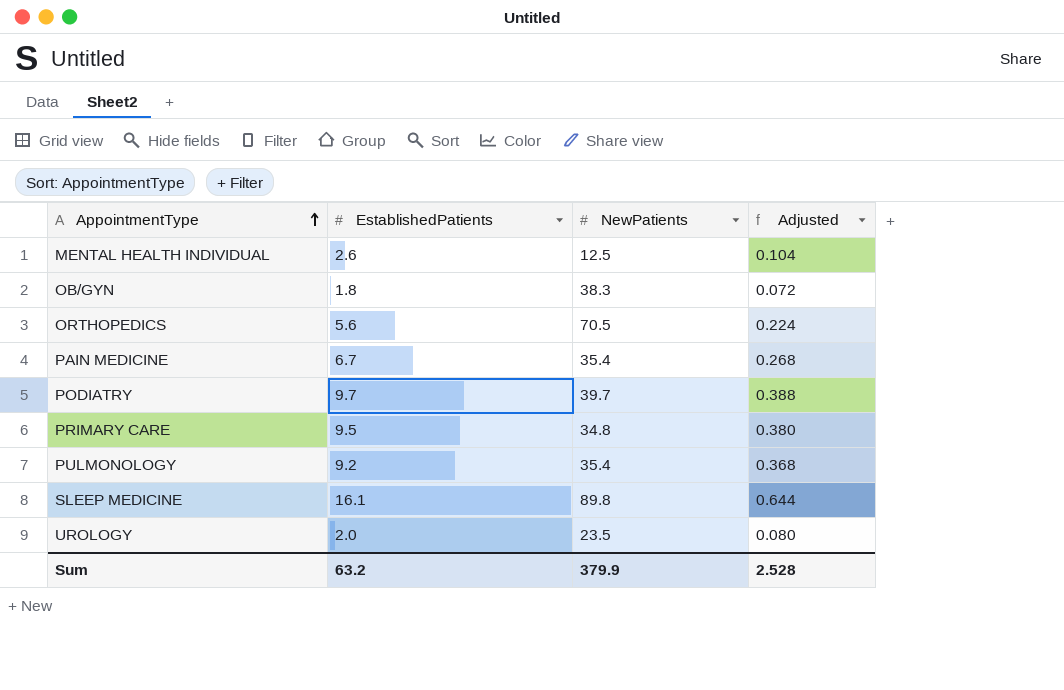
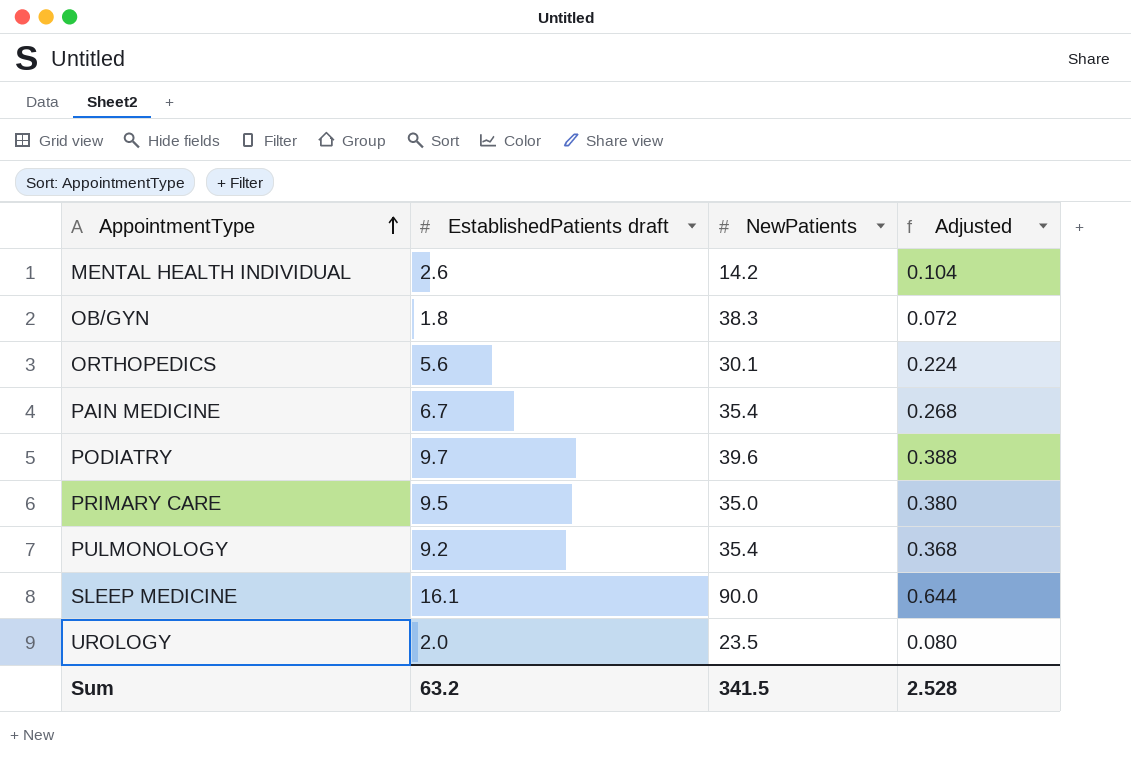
column name: EstablishedPatients -> EstablishedPatients draft
MENTAL HEALTH INDIVIDUAL | NewPatients: 12.5 -> 14.2
ORTHOPEDICS | NewPatients: 70.5 -> 30.1
PODIATRY | NewPatients: 39.7 -> 39.6
PRIMARY CARE | NewPatients: 34.8 -> 35.0
SLEEP MEDICINE | NewPatients: 89.8 -> 90.0
Sum | NewPatients: 379.9 -> 341.5

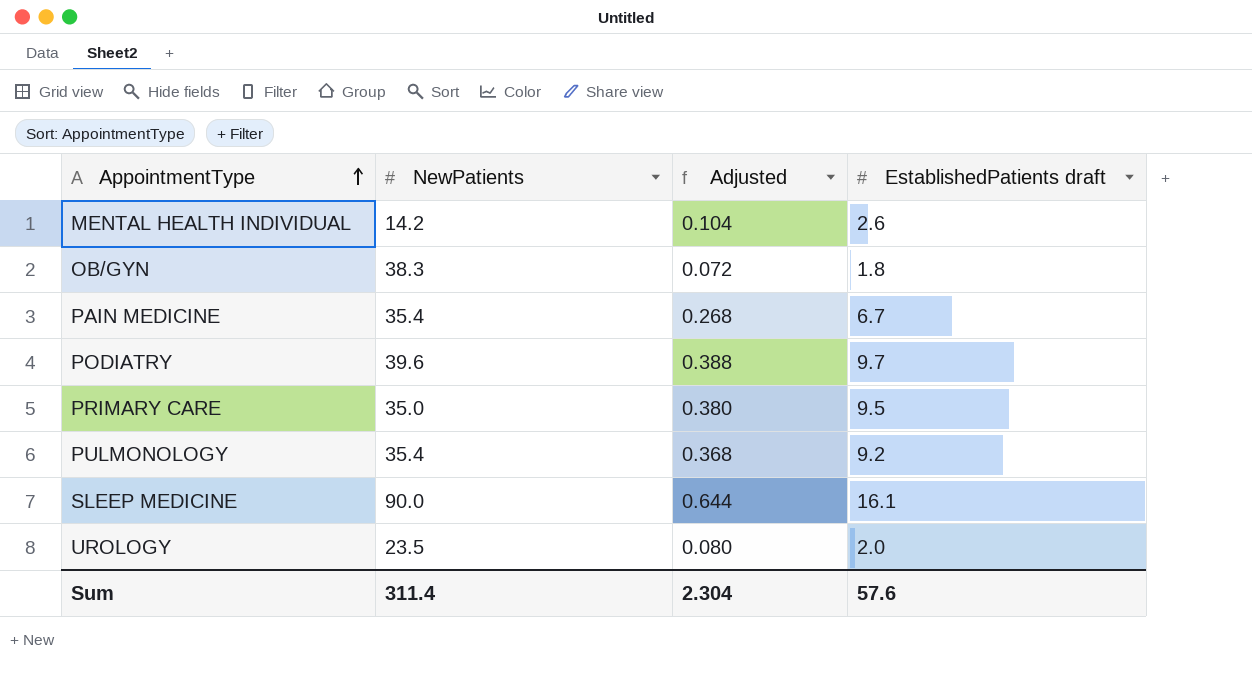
column EstablishedPatients draft | position: 2 -> 4
row ORTHOPEDICS: 5.6 | 30.1 | 0.224 -> none
Sum | NewPatients: 341.5 -> 311.4
Sum | Adjusted: 2.528 -> 2.304
Sum | EstablishedPatients draft: 63.2 -> 57.6

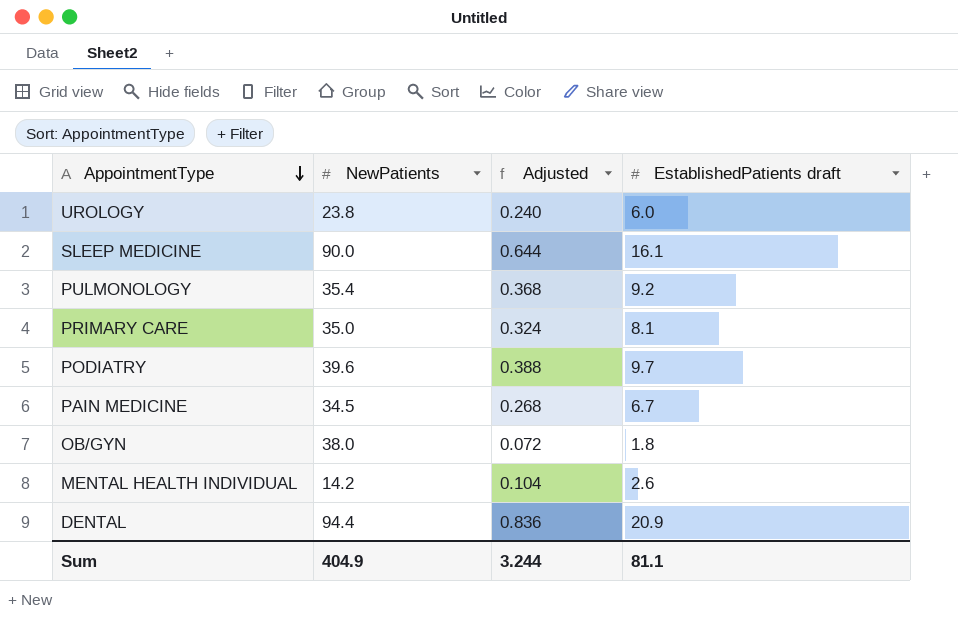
row order: AppointmentType ascending -> AppointmentType descending
UROLOGY | NewPatients: 23.5 -> 23.8
UROLOGY | Adjusted: 0.080 -> 0.240
UROLOGY | EstablishedPatients draft: 2.0 -> 6.0
PRIMARY CARE | Adjusted: 0.380 -> 0.324
PRIMARY CARE | EstablishedPatients draft: 9.5 -> 8.1
PAIN MEDICINE | NewPatients: 35.4 -> 34.5
OB/GYN | NewPatients: 38.3 -> 38.0
row DENTAL: none -> 94.4 | 0.836 | 20.9
Sum | NewPatients: 311.4 -> 404.9
Sum | Adjusted: 2.304 -> 3.244
Sum | EstablishedPatients draft: 57.6 -> 81.1

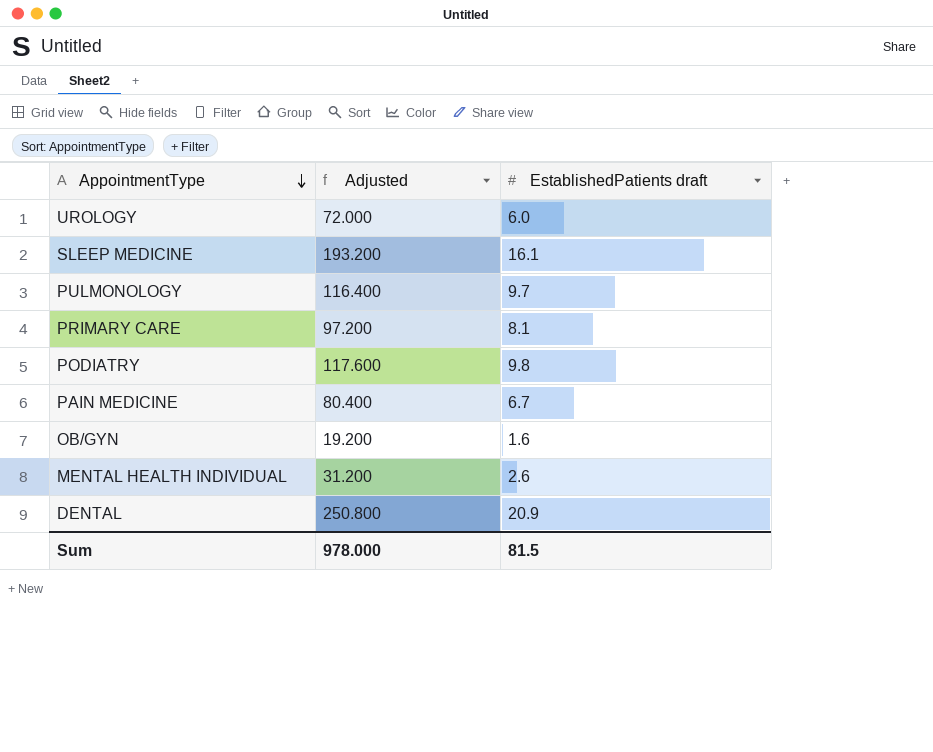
column NewPatients | position: 2 -> none
column Adjusted | formula: [EstablishedPatients draft] * 0.04 -> [EstablishedPatients draft] * 12
PULMONOLOGY | EstablishedPatients draft: 9.2 -> 9.7
PODIATRY | EstablishedPatients draft: 9.7 -> 9.8
OB/GYN | EstablishedPatients draft: 1.8 -> 1.6
Sum | Adjusted: 3.244 -> 978.000
Sum | EstablishedPatients draft: 81.1 -> 81.5

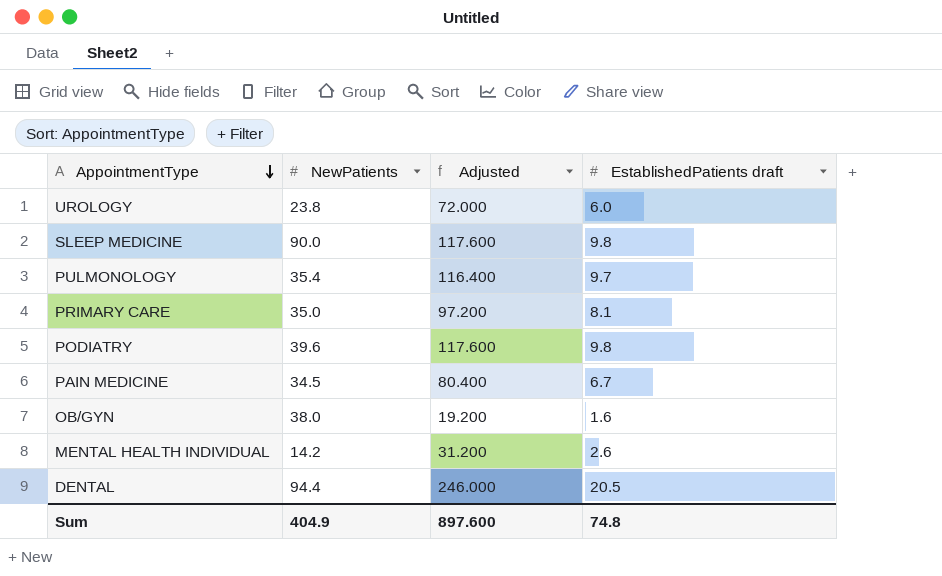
column NewPatients | position: none -> 2
SLEEP MEDICINE | Adjusted: 193.200 -> 117.600
SLEEP MEDICINE | EstablishedPatients draft: 16.1 -> 9.8
DENTAL | Adjusted: 250.800 -> 246.000
DENTAL | EstablishedPatients draft: 20.9 -> 20.5
Sum | Adjusted: 978.000 -> 897.600
Sum | EstablishedPatients draft: 81.5 -> 74.8

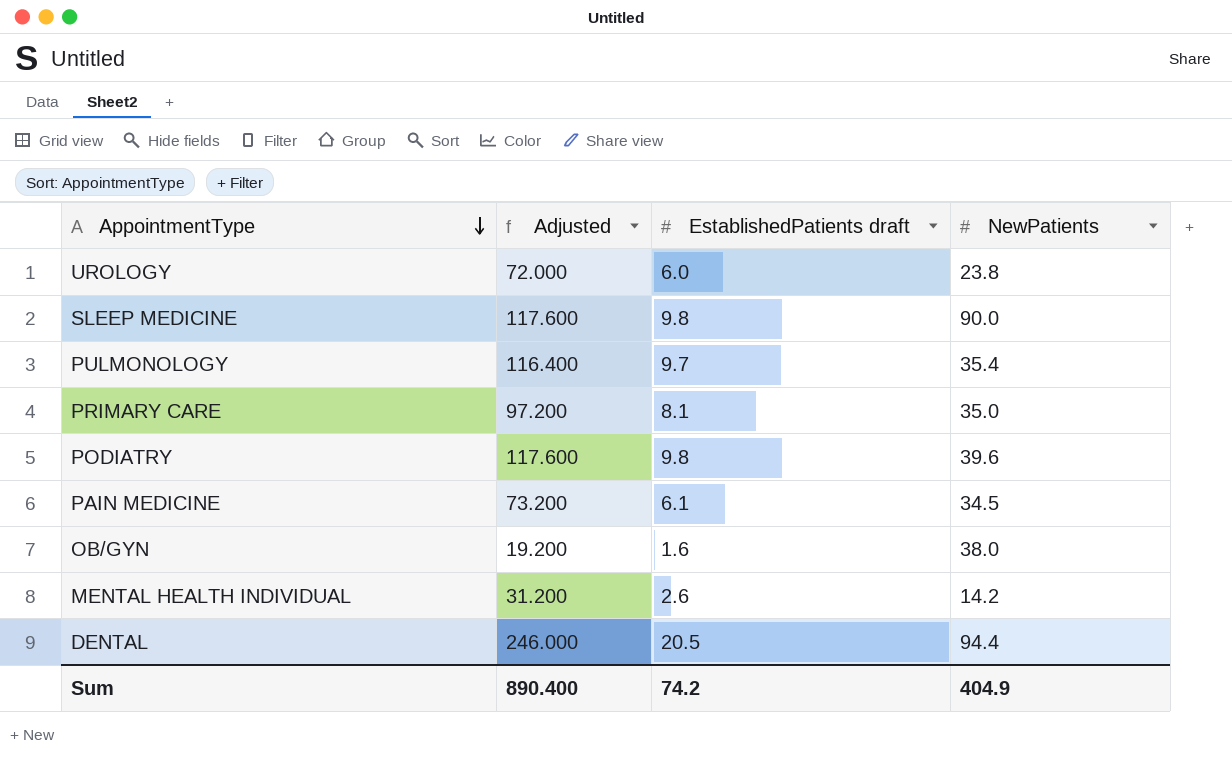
column NewPatients | position: 2 -> 4
PAIN MEDICINE | Adjusted: 80.400 -> 73.200
PAIN MEDICINE | EstablishedPatients draft: 6.7 -> 6.1
Sum | Adjusted: 897.600 -> 890.400
Sum | EstablishedPatients draft: 74.8 -> 74.2

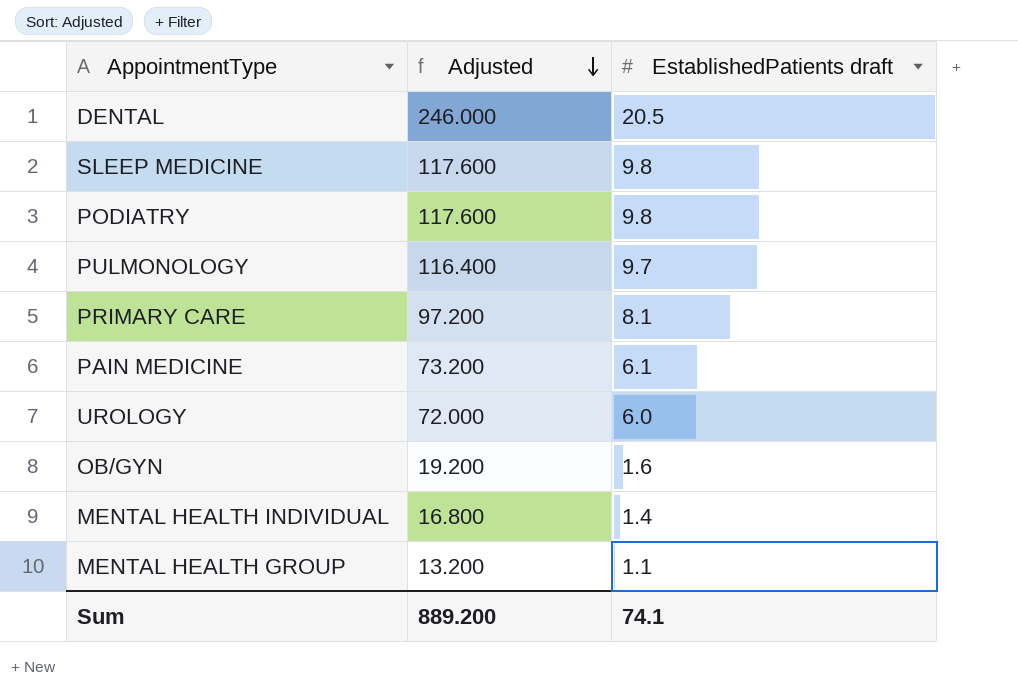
row order: AppointmentType descending -> Adjusted descending
column NewPatients | position: 4 -> none
MENTAL HEALTH INDIVIDUAL | Adjusted: 31.200 -> 16.800
MENTAL HEALTH INDIVIDUAL | EstablishedPatients draft: 2.6 -> 1.4
row MENTAL HEALTH GROUP: none -> 13.200 | 1.1
Sum | Adjusted: 890.400 -> 889.200
Sum | EstablishedPatients draft: 74.2 -> 74.1

